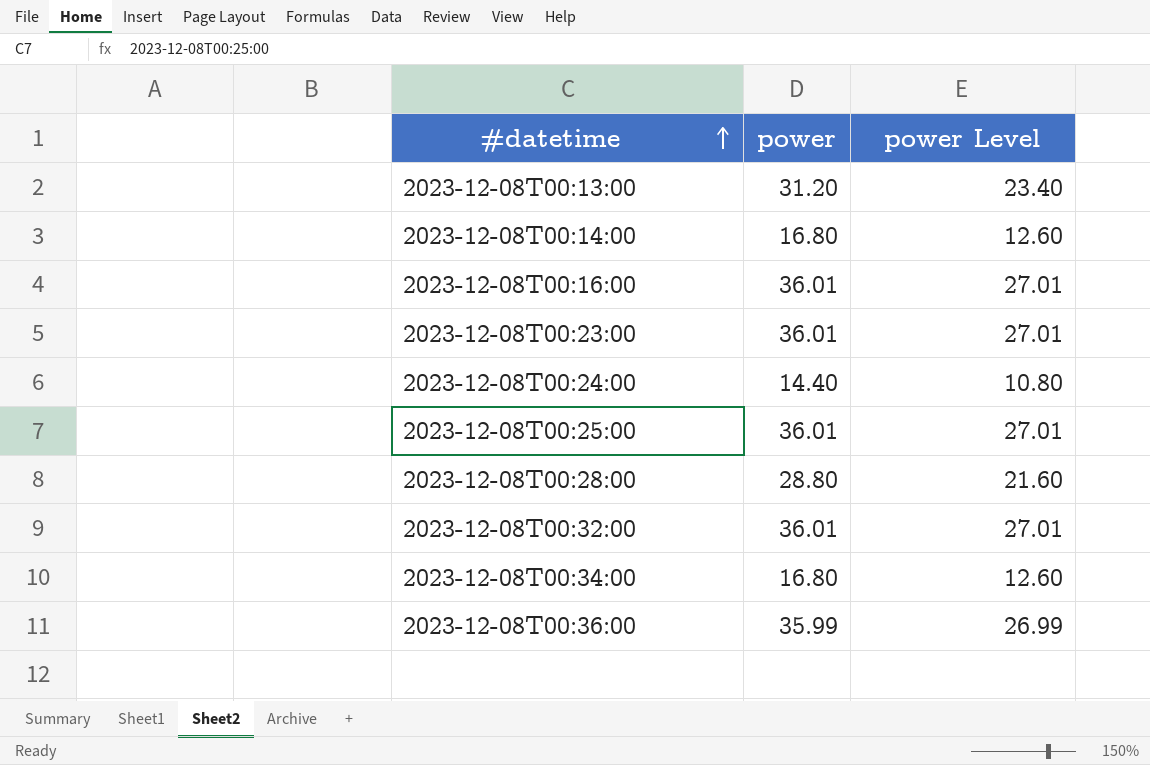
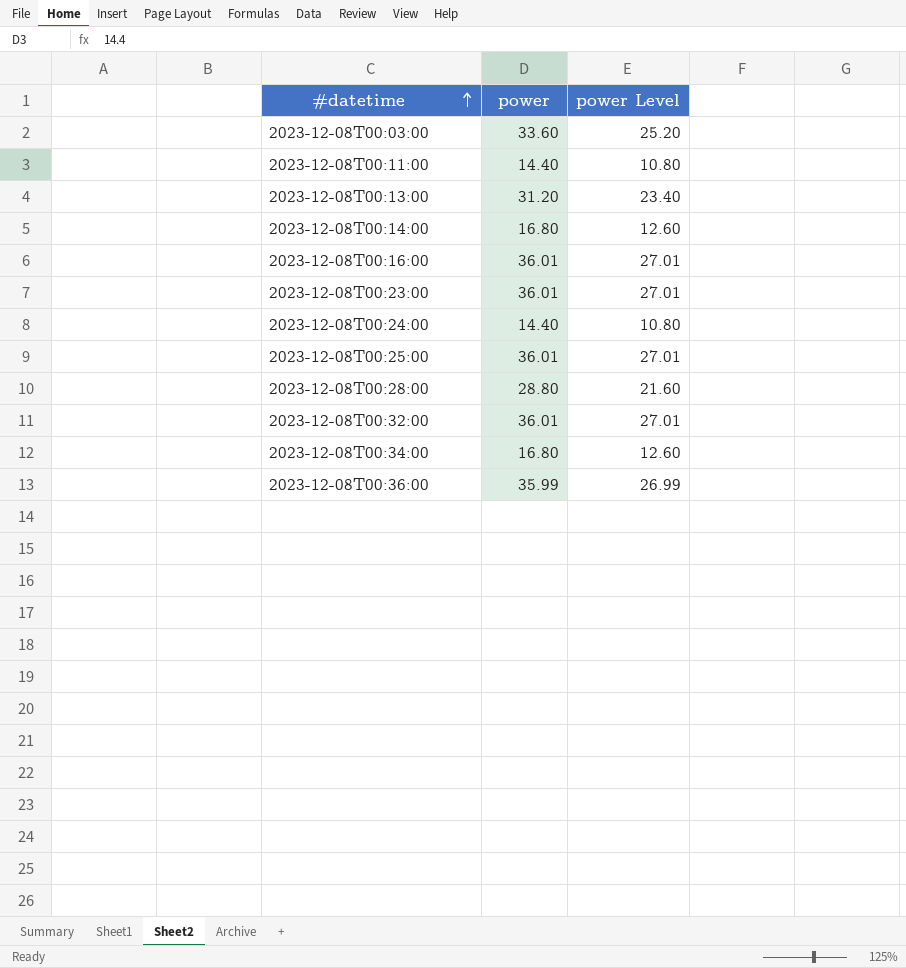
row 2023-12-08T00:03:00: none -> 33.60 | 25.20
row 2023-12-08T00:11:00: none -> 14.40 | 10.80

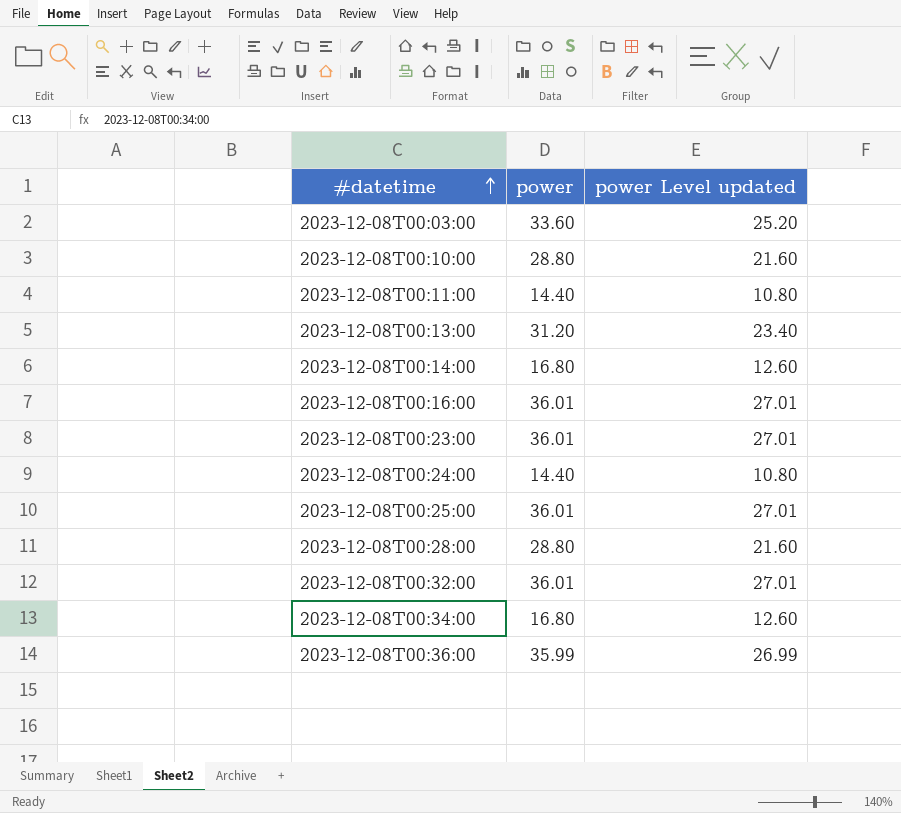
column name: power Level -> power Level updated
row 2023-12-08T00:10:00: none -> 28.80 | 21.60

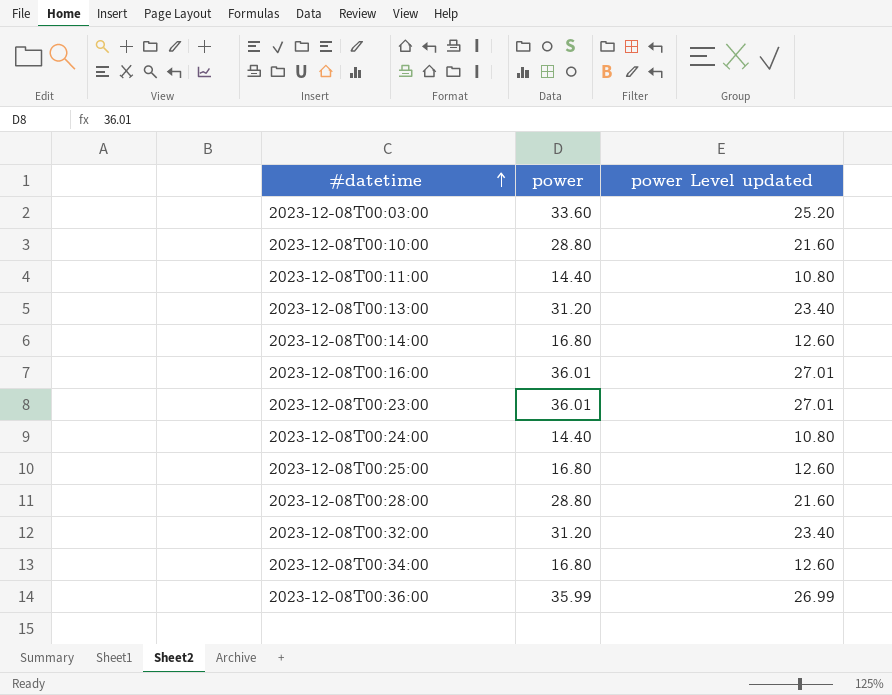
2023-12-08T00:25:00 | power: 36.01 -> 16.80
2023-12-08T00:25:00 | power Level updated: 27.01 -> 12.60
2023-12-08T00:32:00 | power: 36.01 -> 31.20
2023-12-08T00:32:00 | power Level updated: 27.01 -> 23.40

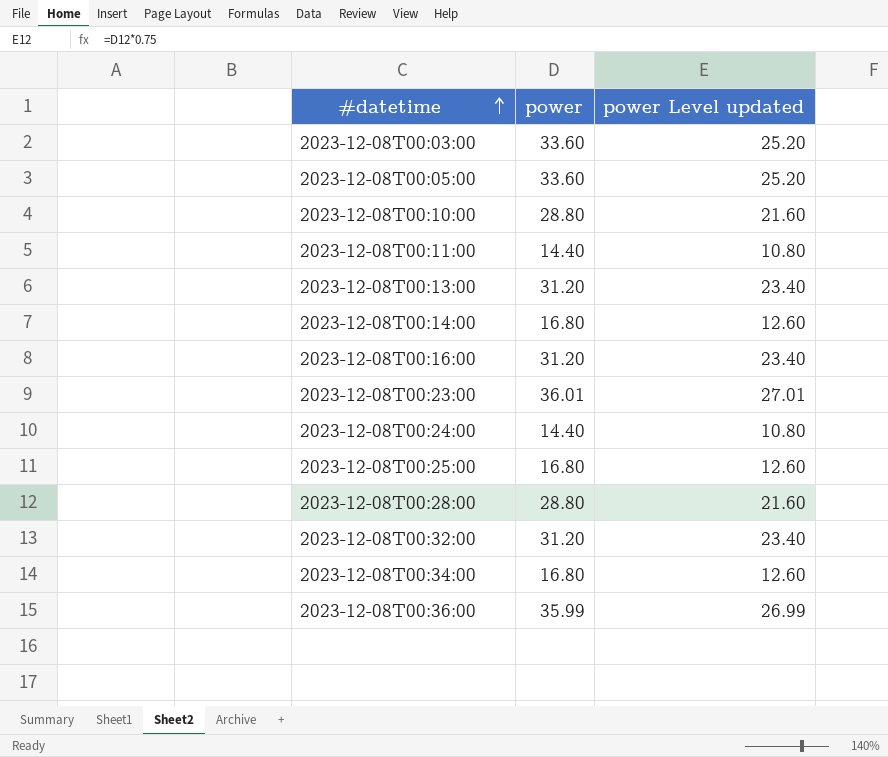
row 2023-12-08T00:05:00: none -> 33.60 | 25.20
2023-12-08T00:16:00 | power: 36.01 -> 31.20
2023-12-08T00:16:00 | power Level updated: 27.01 -> 23.40

